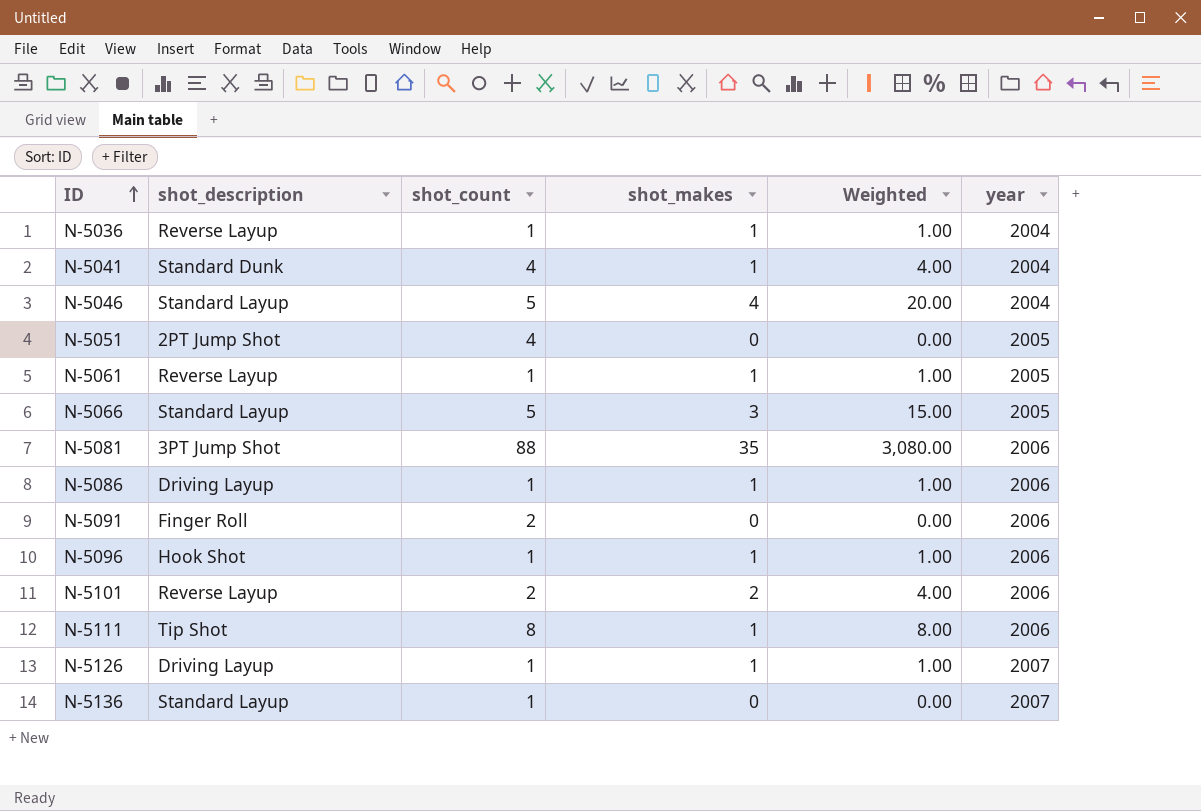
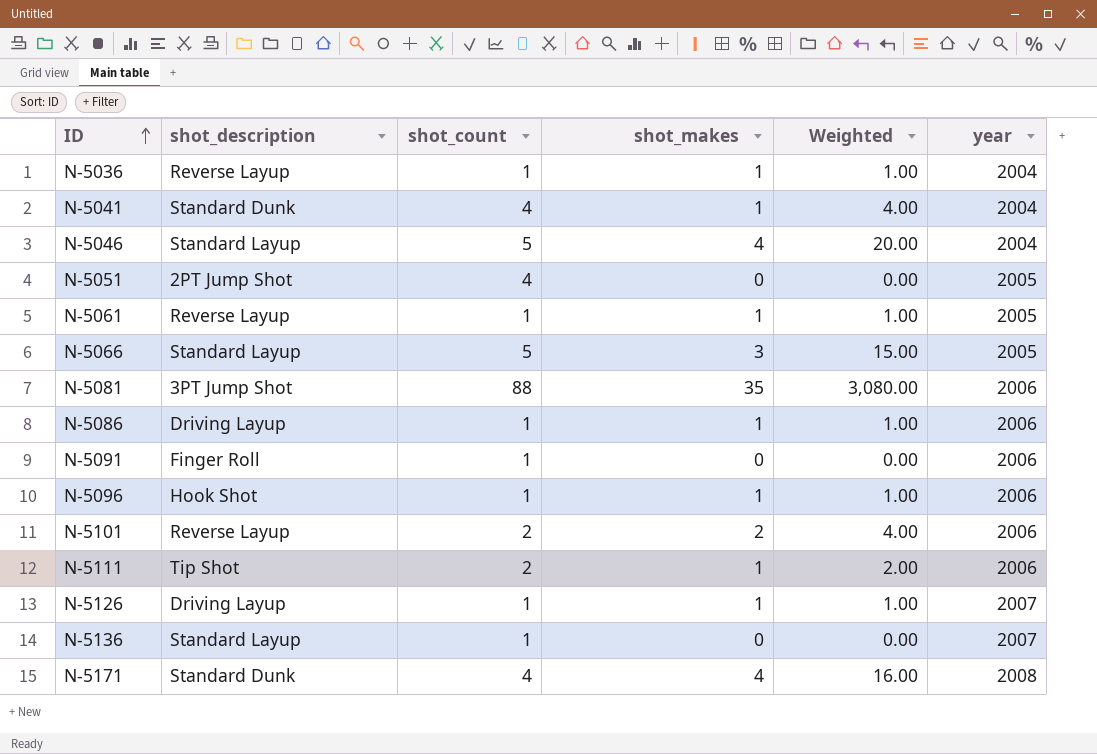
N-5091 | shot_count: 2 -> 1
N-5111 | shot_count: 8 -> 2
N-5111 | Weighted: 8.00 -> 2.00
row N-5171: none -> Standard Dunk | 4 | 4 | 16.00 | 2008

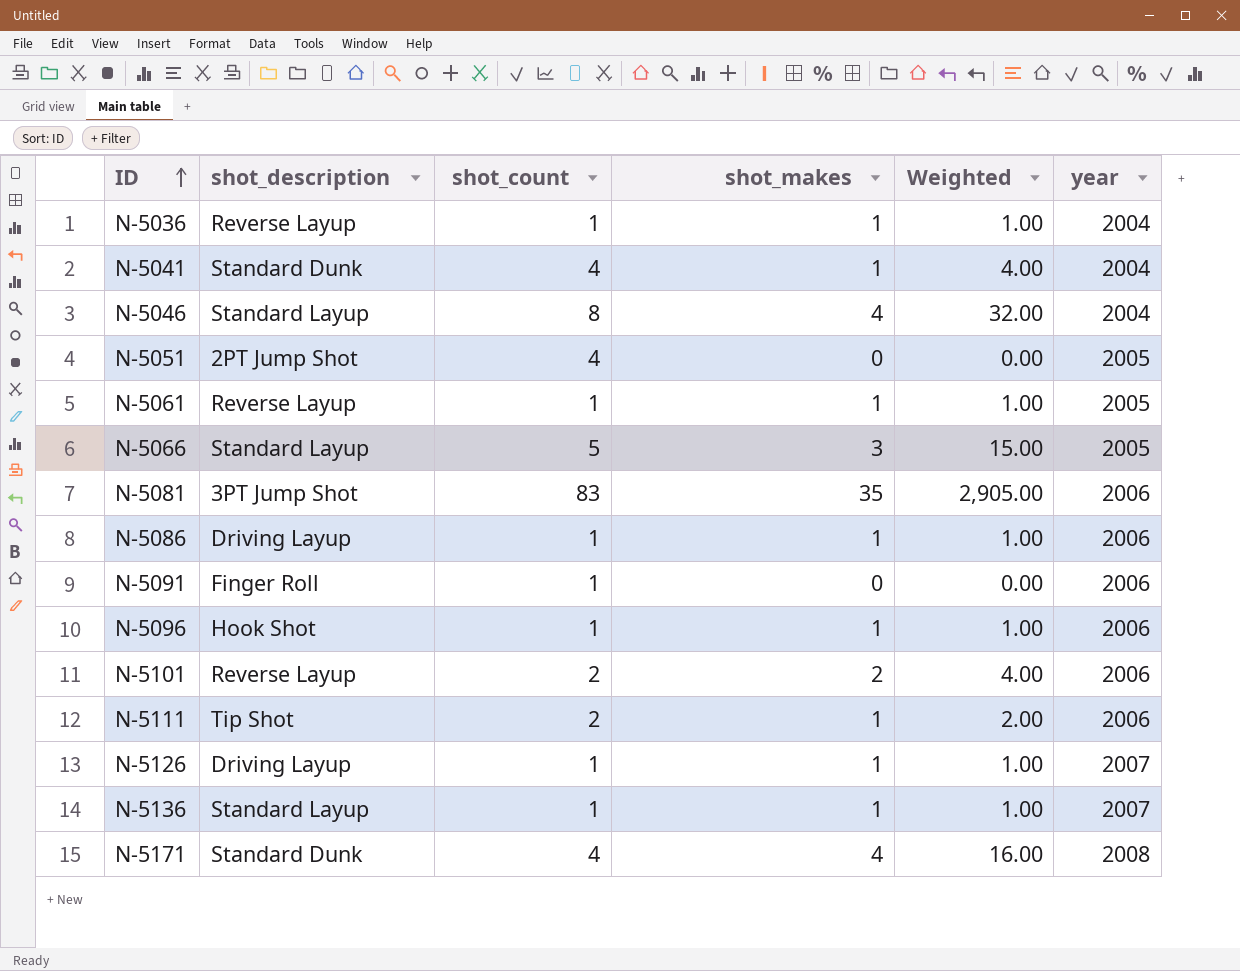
N-5046 | shot_count: 5 -> 8
N-5046 | Weighted: 20.00 -> 32.00
N-5081 | shot_count: 88 -> 83
N-5081 | Weighted: 3,080.00 -> 2,905.00
N-5136 | shot_makes: 0 -> 1
N-5136 | Weighted: 0.00 -> 1.00

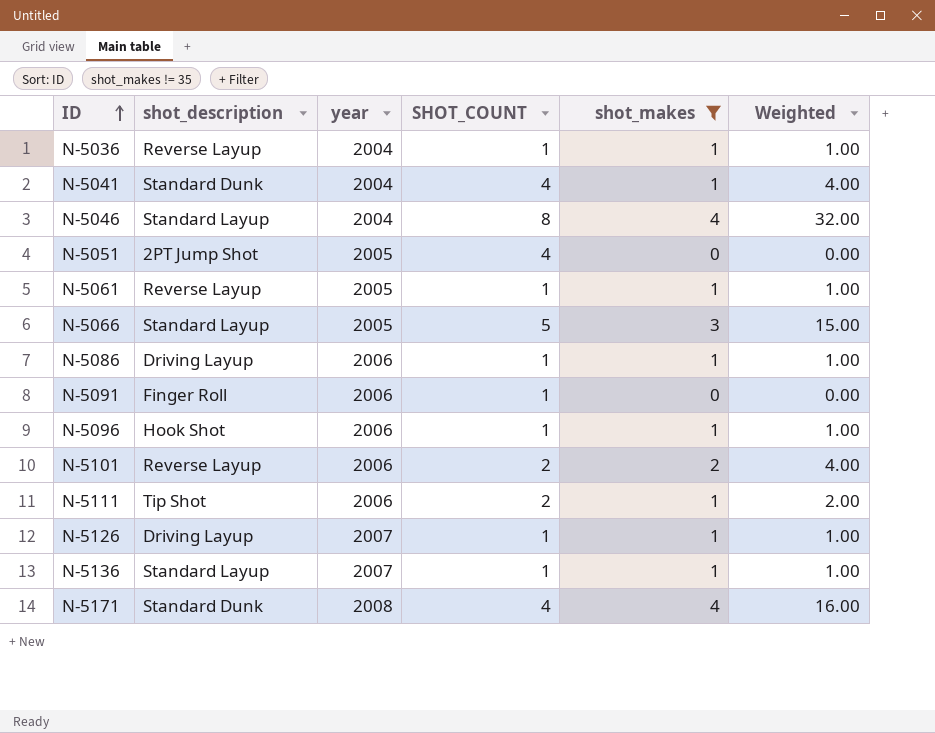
filter: none -> shot_makes != 35
column year | position: 6 -> 3
column name: shot_count -> SHOT_COUNT

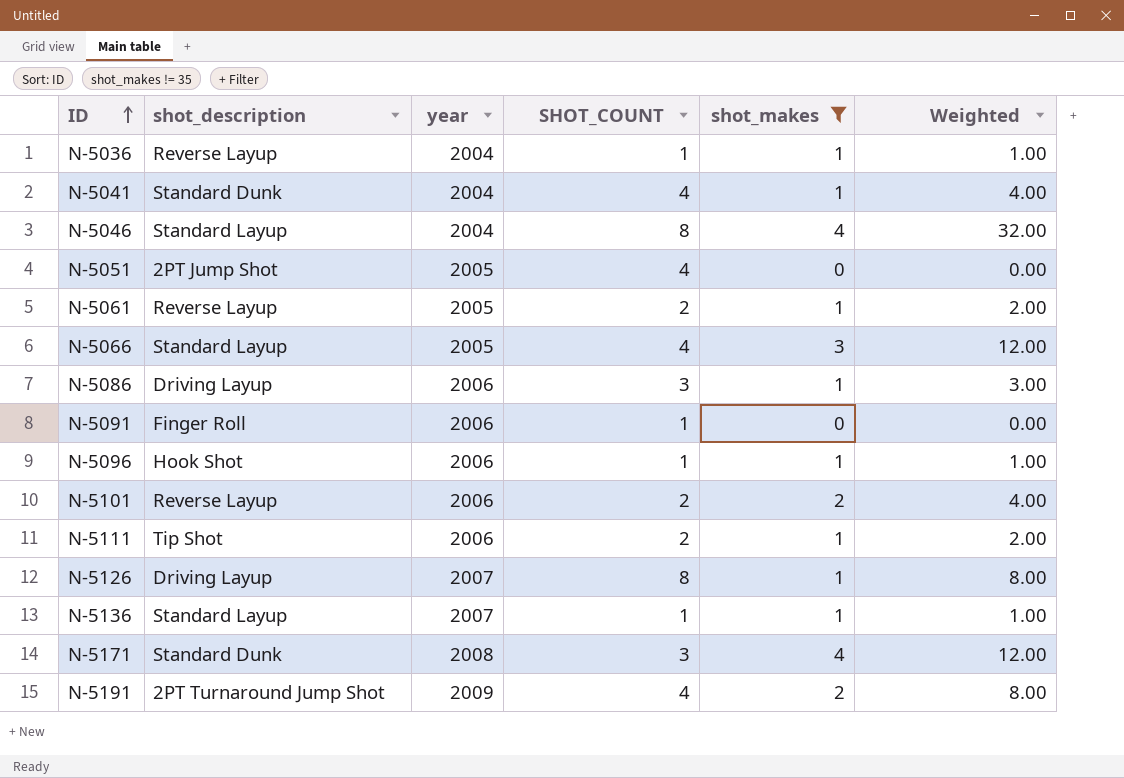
N-5061 | SHOT_COUNT: 1 -> 2
N-5061 | Weighted: 1.00 -> 2.00
N-5066 | SHOT_COUNT: 5 -> 4
N-5066 | Weighted: 15.00 -> 12.00
N-5086 | SHOT_COUNT: 1 -> 3
N-5086 | Weighted: 1.00 -> 3.00
N-5126 | SHOT_COUNT: 1 -> 8
N-5126 | Weighted: 1.00 -> 8.00
N-5171 | SHOT_COUNT: 4 -> 3
N-5171 | Weighted: 16.00 -> 12.00
row N-5191: none -> 2PT Turnaround Jump Shot | 2009 | 4 | 2 | 8.00

